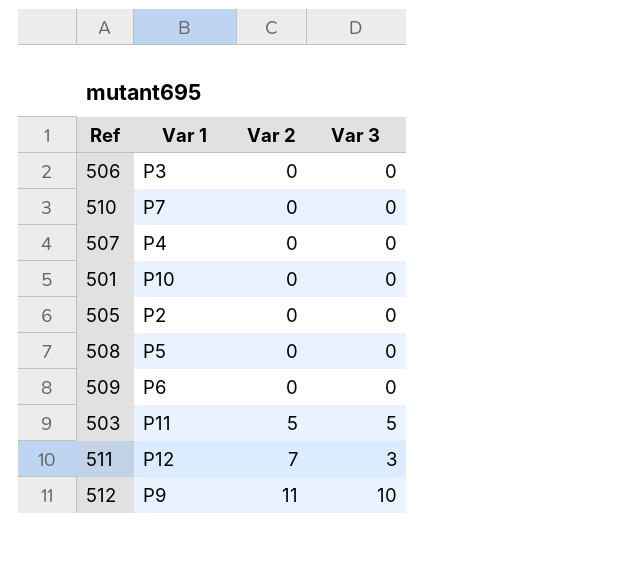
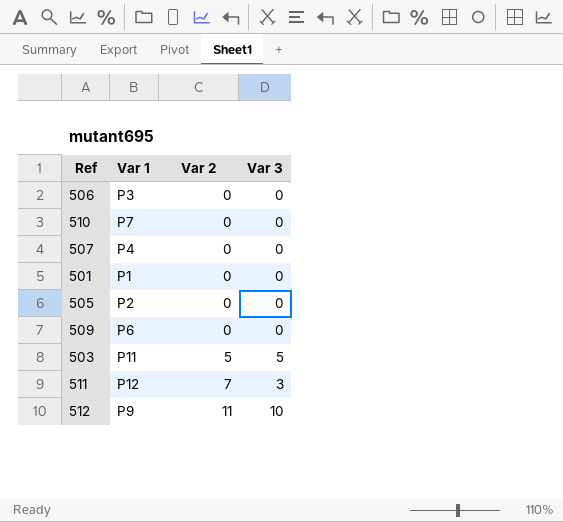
row 508: P5 | 0 | 0 -> none
501 | Var 1: P10 -> P1

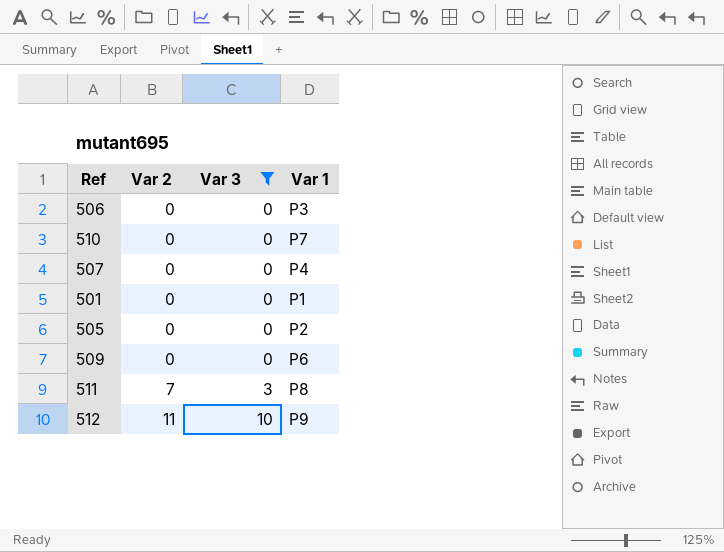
filter: none -> Var 3 != 5
column Var 1 | position: 2 -> 4
511 | Var 1: P12 -> P8

